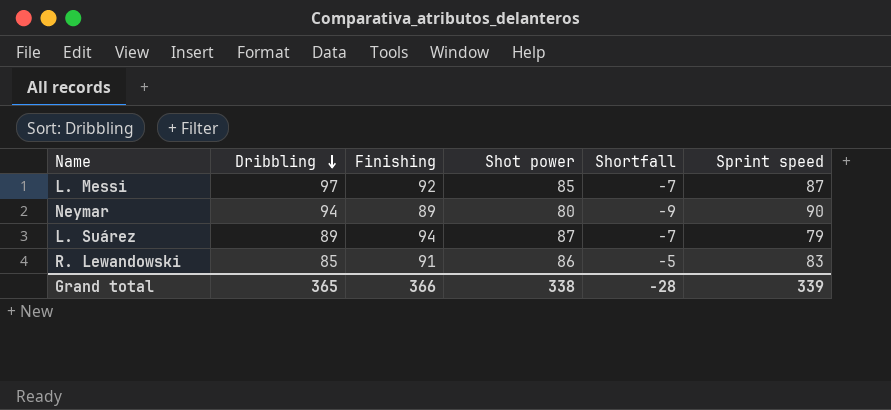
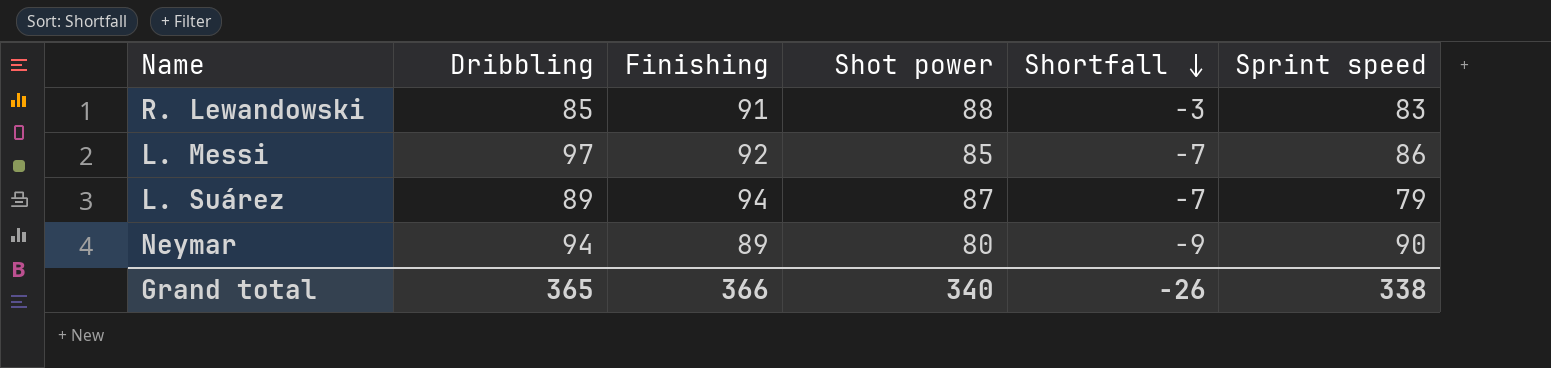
row order: Dribbling descending -> Shortfall descending
R. Lewandowski | Shot power: 86 -> 88
R. Lewandowski | Shortfall: -5 -> -3
L. Messi | Sprint speed: 87 -> 86
Grand total | Shot power: 338 -> 340
Grand total | Shortfall: -28 -> -26
Grand total | Sprint speed: 339 -> 338

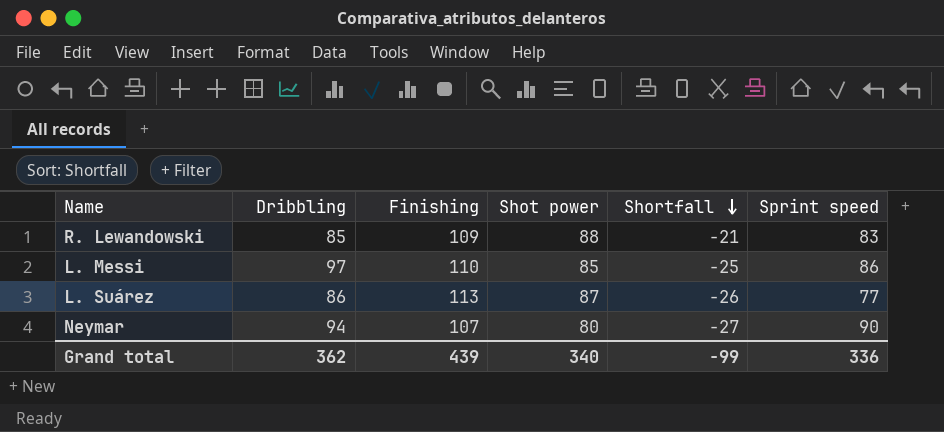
R. Lewandowski | Finishing: 91 -> 109
R. Lewandowski | Shortfall: -3 -> -21
L. Messi | Finishing: 92 -> 110
L. Messi | Shortfall: -7 -> -25
L. Suárez | Dribbling: 89 -> 86
L. Suárez | Finishing: 94 -> 113
L. Suárez | Shortfall: -7 -> -26
L. Suárez | Sprint speed: 79 -> 77
Neymar | Finishing: 89 -> 107
Neymar | Shortfall: -9 -> -27
Grand total | Dribbling: 365 -> 362
Grand total | Finishing: 366 -> 439
Grand total | Shortfall: -26 -> -99
Grand total | Sprint speed: 338 -> 336

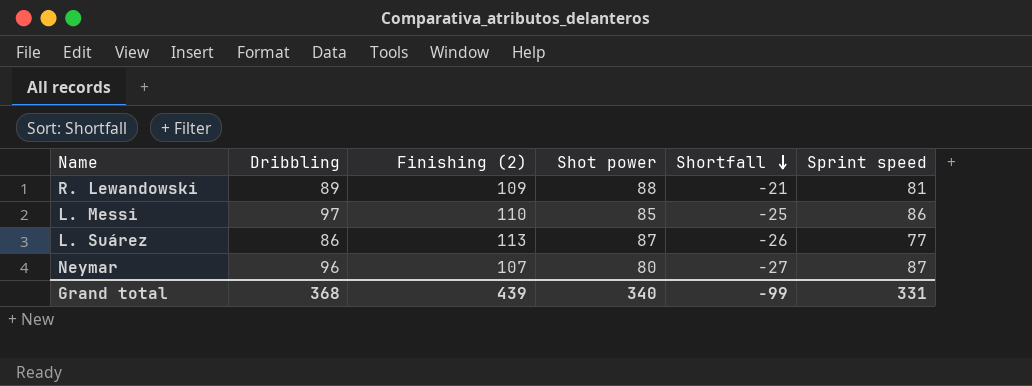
column name: Finishing -> Finishing (2)
R. Lewandowski | Dribbling: 85 -> 89
R. Lewandowski | Sprint speed: 83 -> 81
Neymar | Dribbling: 94 -> 96
Neymar | Sprint speed: 90 -> 87
Grand total | Dribbling: 362 -> 368
Grand total | Sprint speed: 336 -> 331

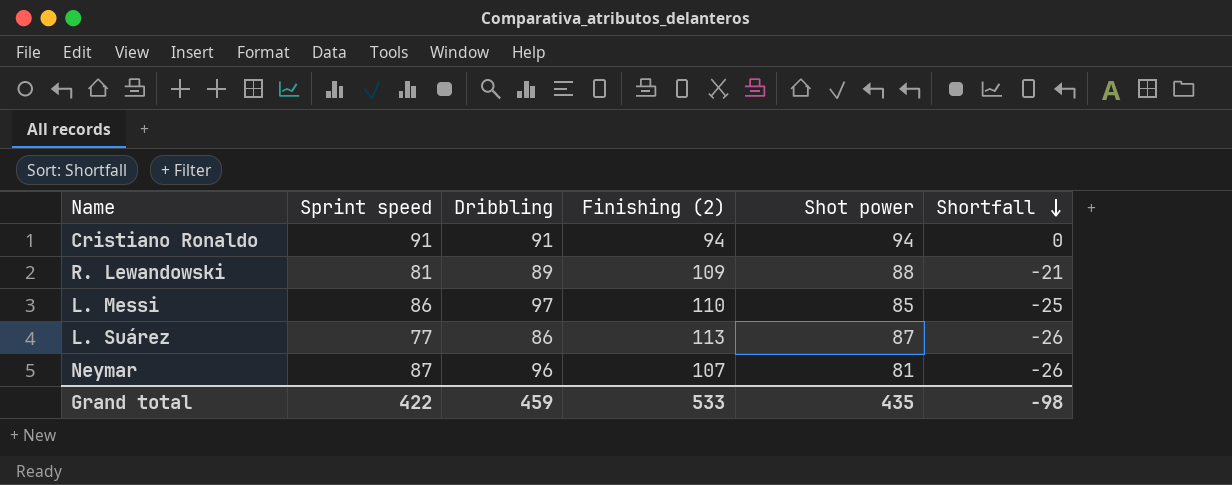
column Sprint speed | position: 6 -> 2
row Cristiano Ronaldo: none -> 91 | 91 | 94 | 94 | 0
Neymar | Shot power: 80 -> 81
Neymar | Shortfall: -27 -> -26
Grand total | Sprint speed: 331 -> 422
Grand total | Dribbling: 368 -> 459
Grand total | Finishing (2): 439 -> 533
Grand total | Shot power: 340 -> 435
Grand total | Shortfall: -99 -> -98

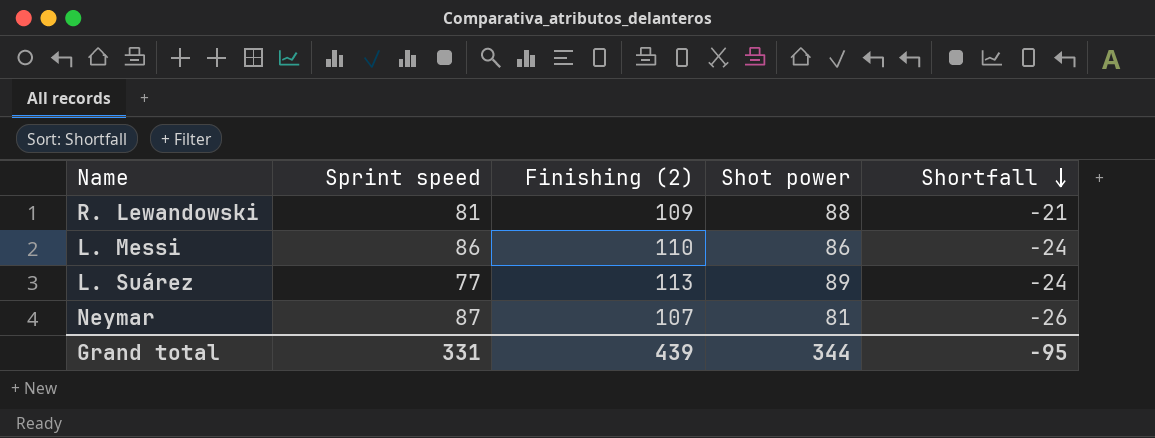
column Dribbling | position: 3 -> none
row Cristiano Ronaldo: 91 | 91 | 94 | 94 | 0 -> none
L. Messi | Shot power: 85 -> 86
L. Messi | Shortfall: -25 -> -24
L. Suárez | Shot power: 87 -> 89
L. Suárez | Shortfall: -26 -> -24
Grand total | Sprint speed: 422 -> 331
Grand total | Finishing (2): 533 -> 439
Grand total | Shot power: 435 -> 344
Grand total | Shortfall: -98 -> -95

